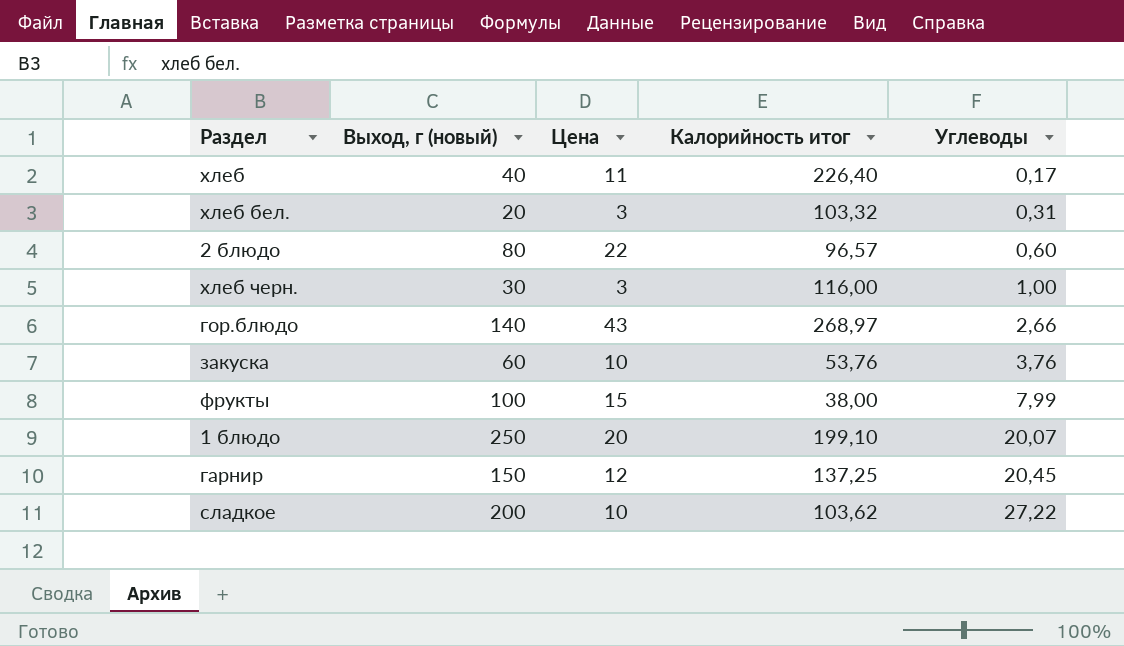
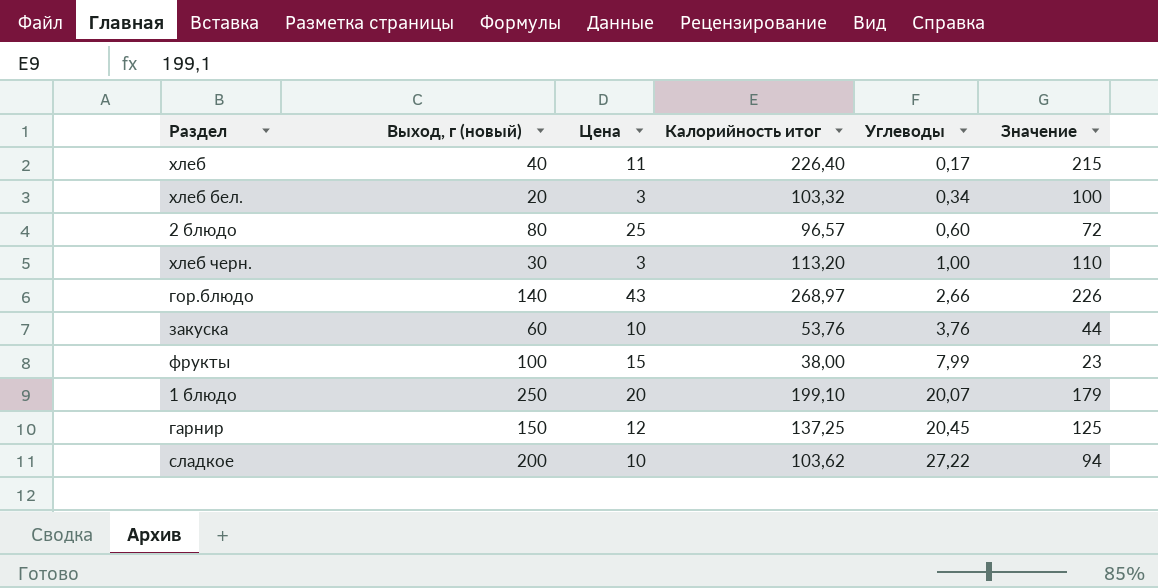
column Значение | formula: none -> [Калорийность итог] - [Цена]
хлеб бел. | Углеводы: 0,31 -> 0,34
2 блюдо | Цена: 22 -> 25
хлеб черн. | Калорийность итог: 116,00 -> 113,20

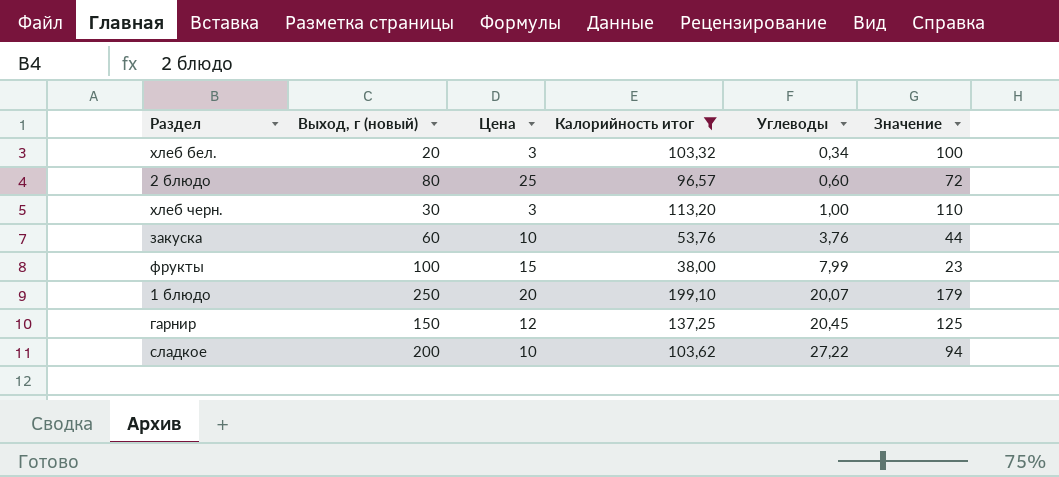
filter: none -> Калорийность итог <= 199,10

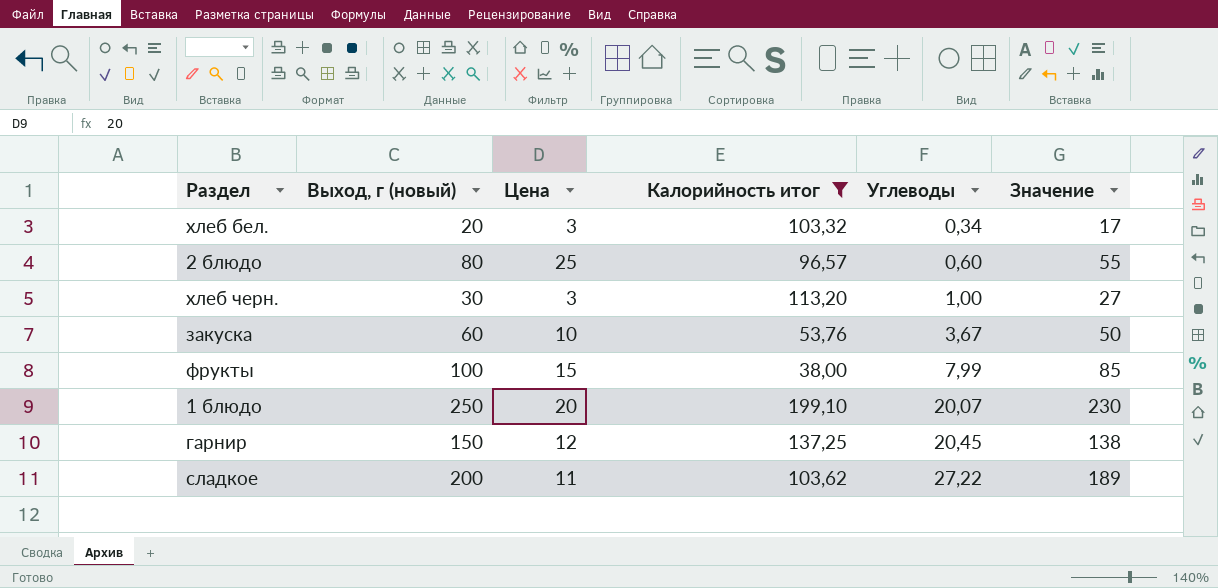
column Значение | formula: [Калорийность итог] - [Цена] -> [Выход, г (новый)] - [Цена]
закуска | Углеводы: 3,76 -> 3,67
сладкое | Цена: 10 -> 11

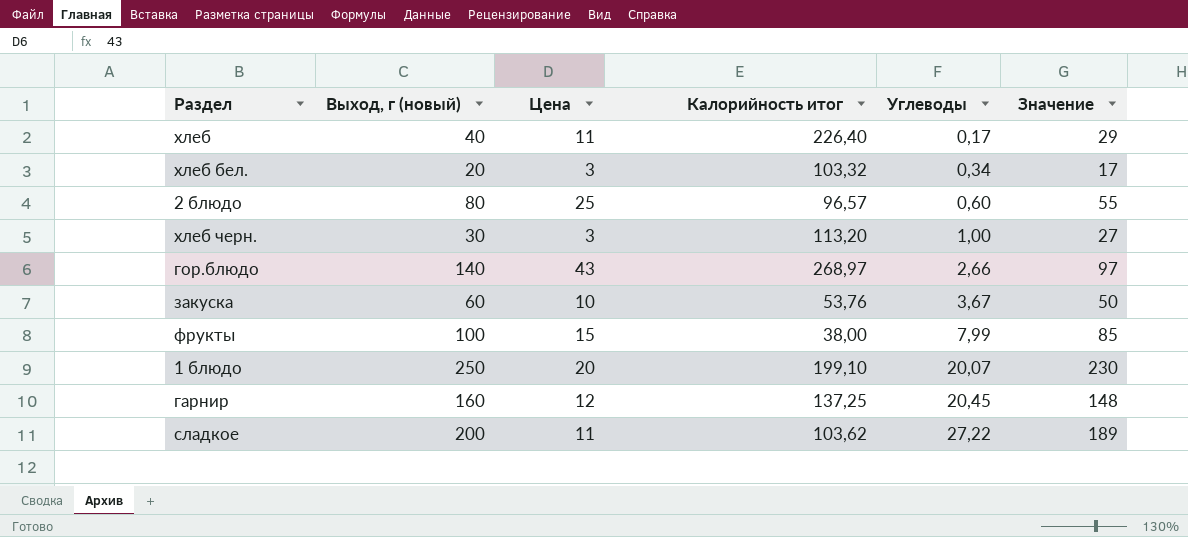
filter: Калорийность итог <= 199,10 -> none
гарнир | Выход, г (новый): 150 -> 160
гарнир | Значение: 138 -> 148

